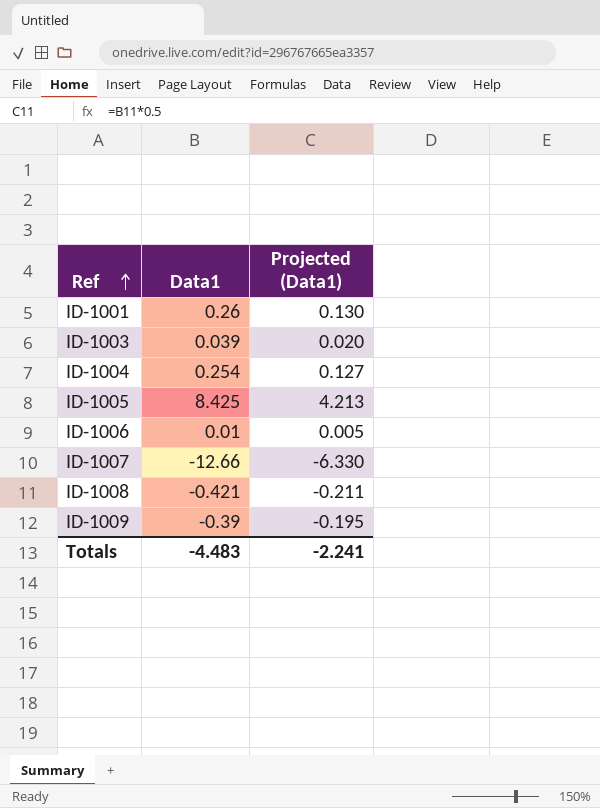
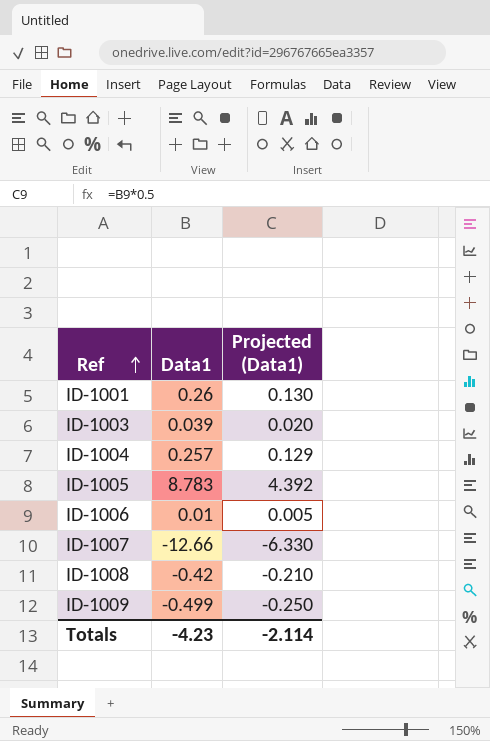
ID-1004 | Data1: 0.254 -> 0.257
ID-1004 | Projected (Data1): 0.127 -> 0.129
ID-1005 | Data1: 8.425 -> 8.783
ID-1005 | Projected (Data1): 4.213 -> 4.392
ID-1008 | Data1: -0.421 -> -0.42
ID-1008 | Projected (Data1): -0.211 -> -0.210
ID-1009 | Data1: -0.39 -> -0.499
ID-1009 | Projected (Data1): -0.195 -> -0.250
Totals | Data1: -4.483 -> -4.23
Totals | Projected (Data1): -2.241 -> -2.114

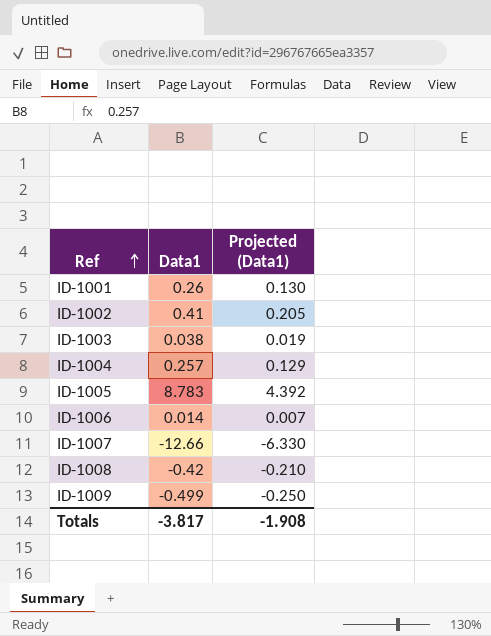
row ID-1002: none -> 0.41 | 0.205
ID-1003 | Data1: 0.039 -> 0.038
ID-1003 | Projected (Data1): 0.020 -> 0.019
ID-1006 | Data1: 0.01 -> 0.014
ID-1006 | Projected (Data1): 0.005 -> 0.007
Totals | Data1: -4.23 -> -3.817
Totals | Projected (Data1): -2.114 -> -1.908

